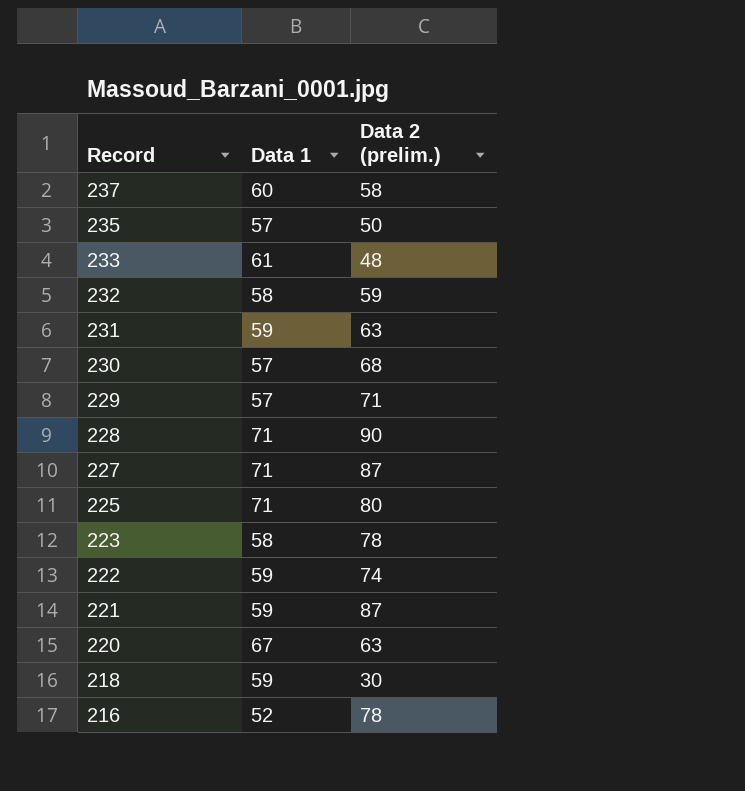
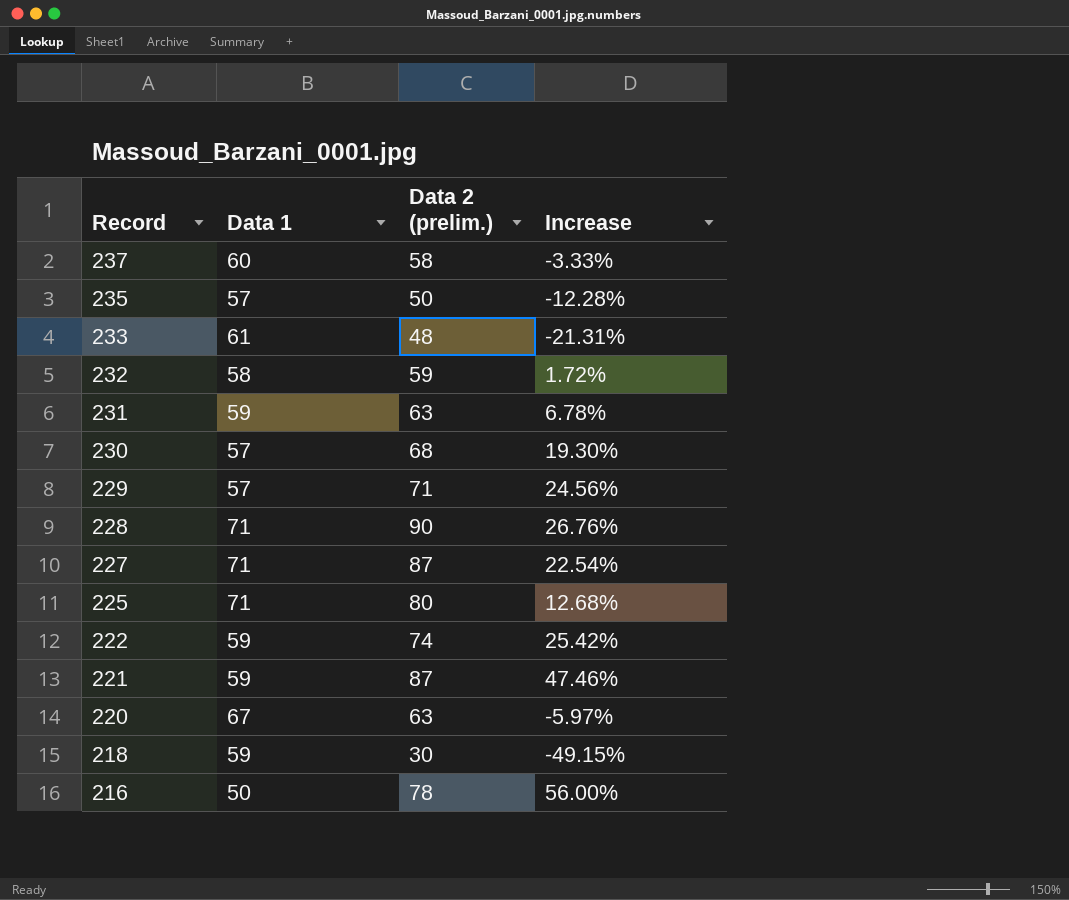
column Increase | formula: none -> ([Data 2 (prelim.)] - [Data 1]) / [Data 1]
row 223: 58 | 78 -> none
216 | Data 1: 52 -> 50

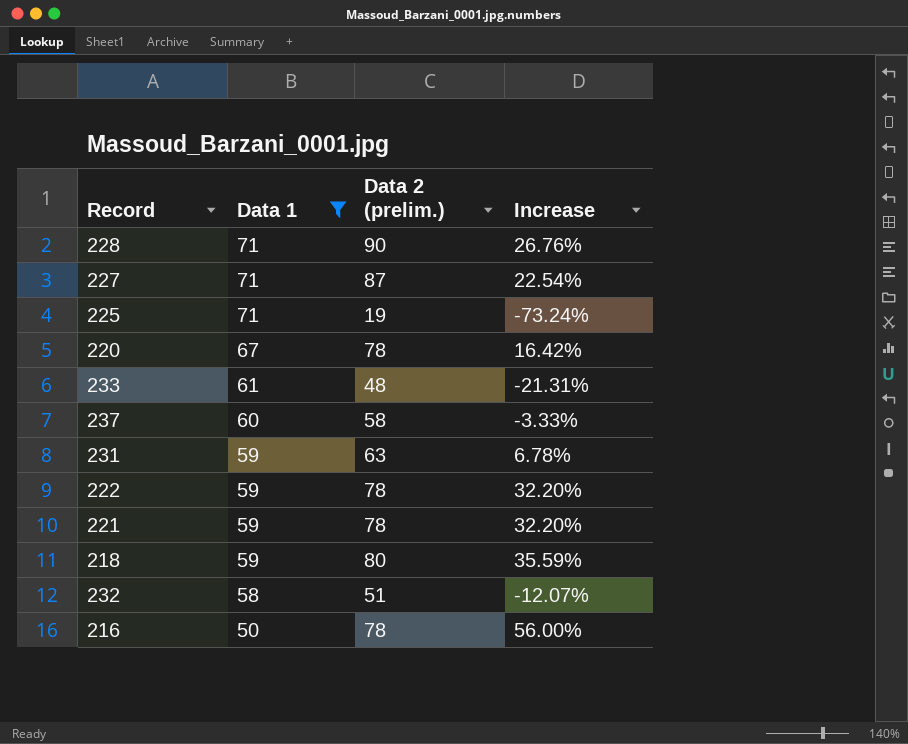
filter: none -> Data 1 != 57
row order: Record descending -> Data 1 descending
225 | Data 2 (prelim.): 80 -> 19
225 | Increase: 12.68% -> -73.24%
220 | Data 2 (prelim.): 63 -> 78
220 | Increase: -5.97% -> 16.42%
222 | Data 2 (prelim.): 74 -> 78
222 | Increase: 25.42% -> 32.20%
221 | Data 2 (prelim.): 87 -> 78
221 | Increase: 47.46% -> 32.20%
218 | Data 2 (prelim.): 30 -> 80
218 | Increase: -49.15% -> 35.59%
232 | Data 2 (prelim.): 59 -> 51
232 | Increase: 1.72% -> -12.07%

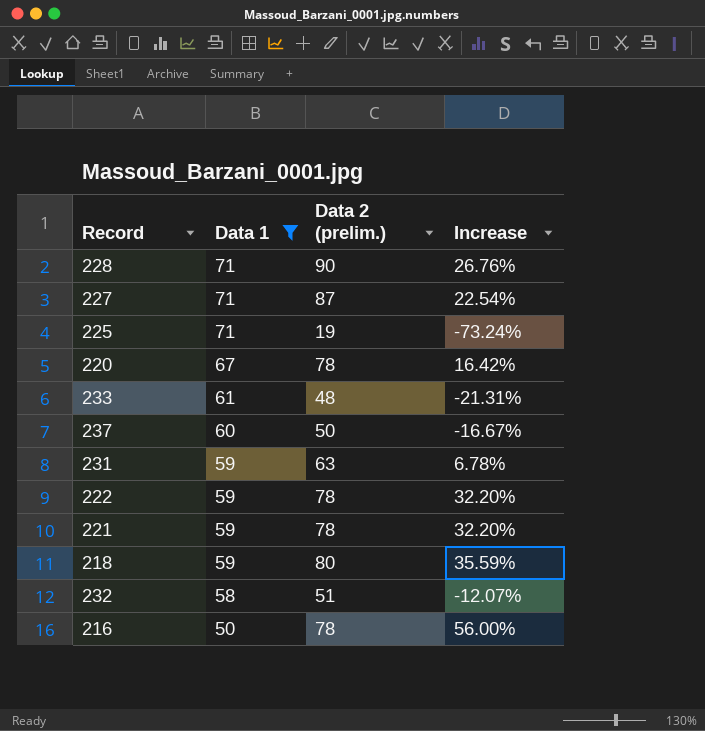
237 | Data 2 (prelim.): 58 -> 50
237 | Increase: -3.33% -> -16.67%

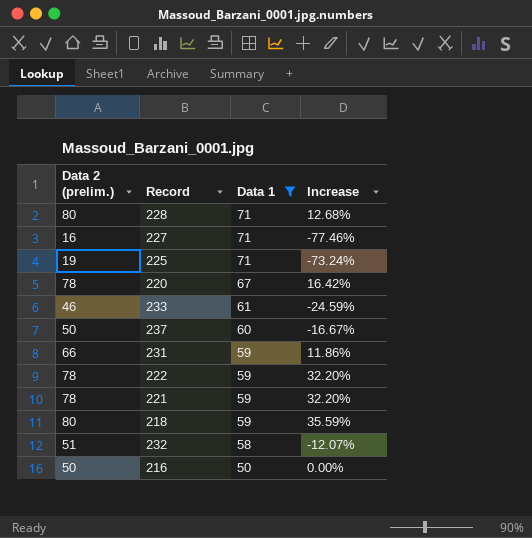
column Data 2 (prelim.) | position: 3 -> 1
228 | Data 2 (prelim.): 90 -> 80
228 | Increase: 26.76% -> 12.68%
227 | Data 2 (prelim.): 87 -> 16
227 | Increase: 22.54% -> -77.46%
233 | Data 2 (prelim.): 48 -> 46
233 | Increase: -21.31% -> -24.59%
231 | Data 2 (prelim.): 63 -> 66
231 | Increase: 6.78% -> 11.86%
216 | Data 2 (prelim.): 78 -> 50
216 | Increase: 56.00% -> 0.00%

